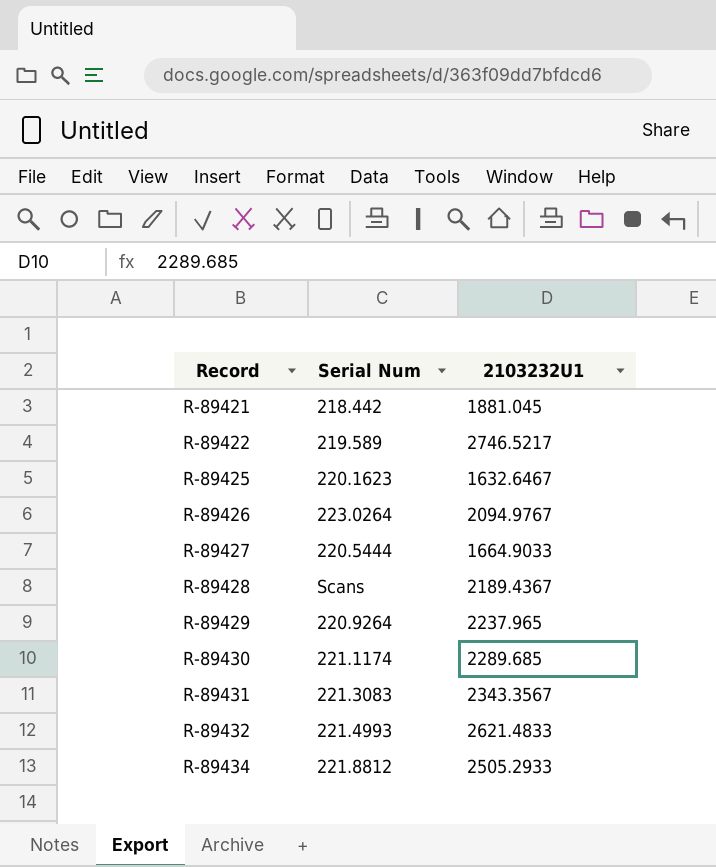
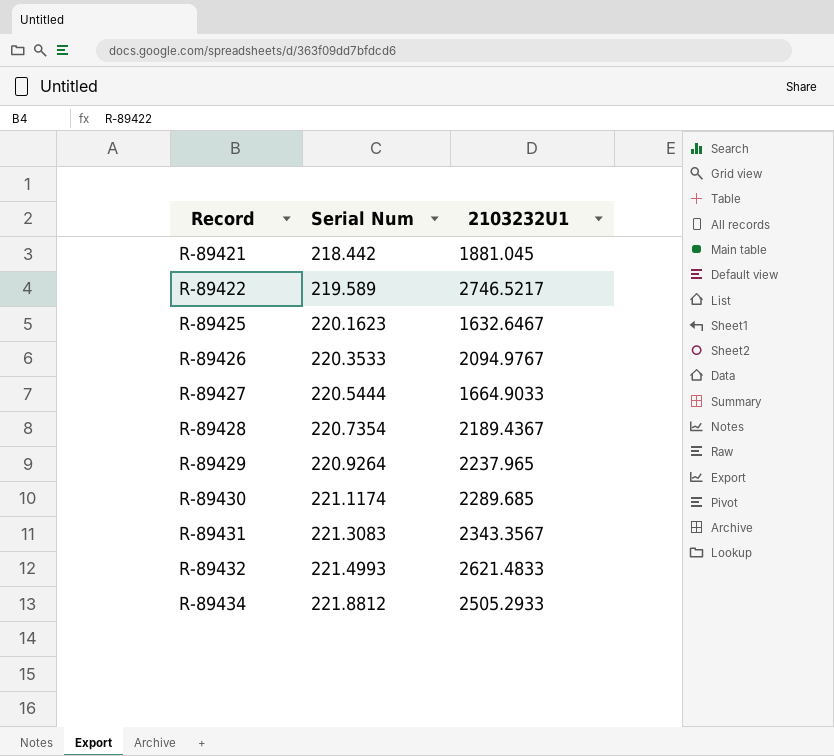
R-89426 | Serial Num: 223.0264 -> 220.3533
R-89428 | Serial Num: Scans -> 220.7354

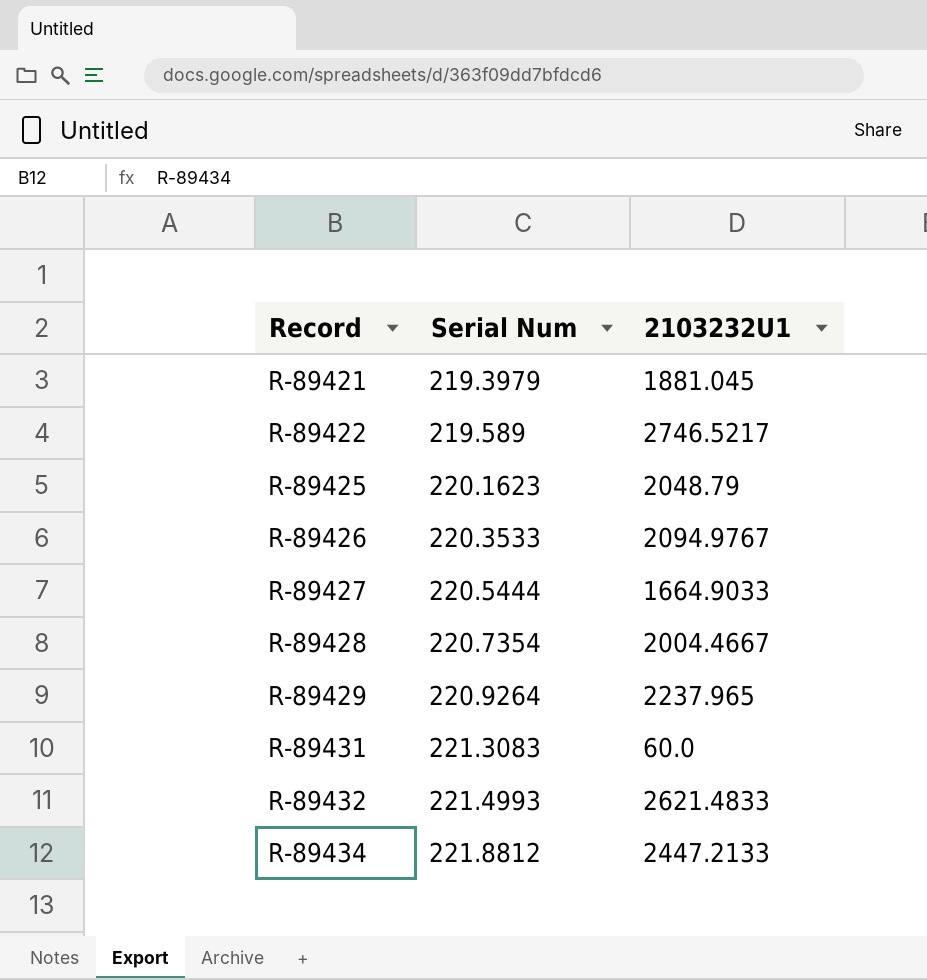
row R-89430: 221.1174 | 2289.685 -> none
R-89421 | Serial Num: 218.442 -> 219.3979
R-89425 | 2103232U1: 1632.6467 -> 2048.79
R-89428 | 2103232U1: 2189.4367 -> 2004.4667
R-89431 | 2103232U1: 2343.3567 -> 60.0
R-89434 | 2103232U1: 2505.2933 -> 2447.2133

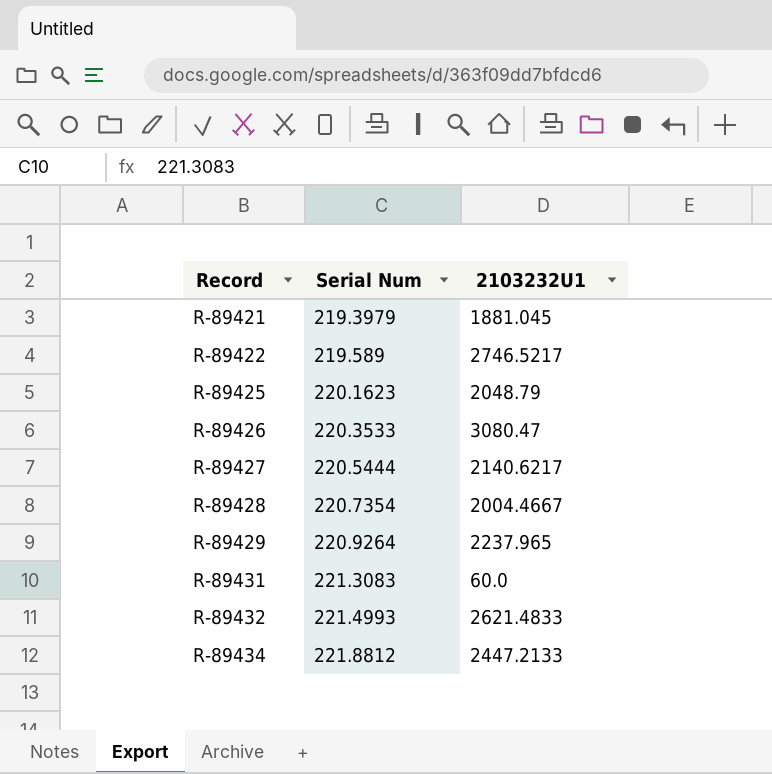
R-89426 | 2103232U1: 2094.9767 -> 3080.47
R-89427 | 2103232U1: 1664.9033 -> 2140.6217

